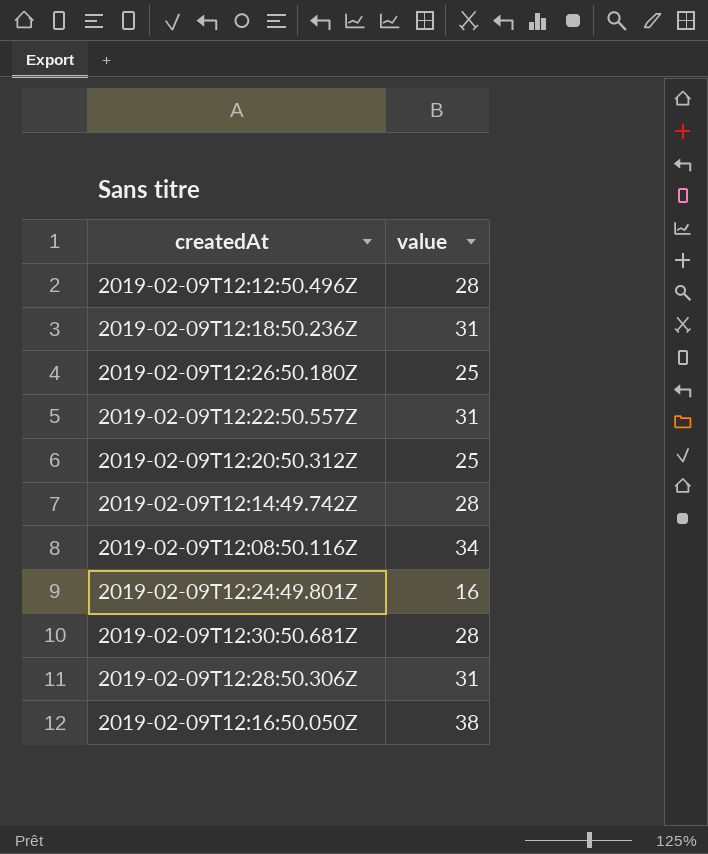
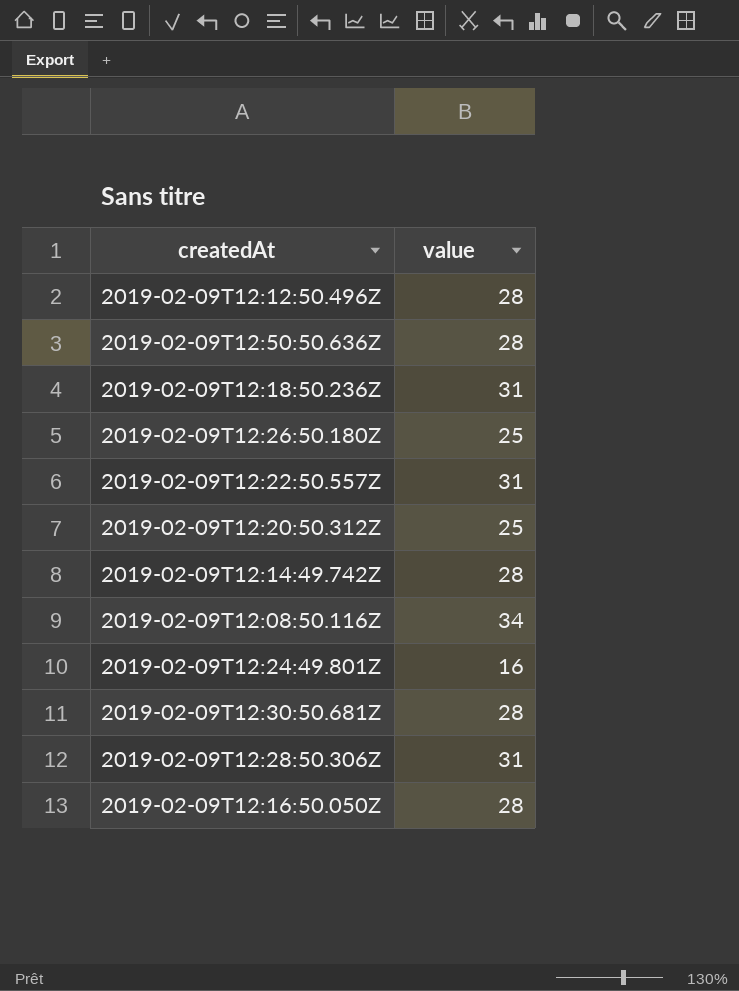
row 2019-02-09T12:50:50.636Z: none -> 28
2019-02-09T12:16:50.050Z | value: 38 -> 28

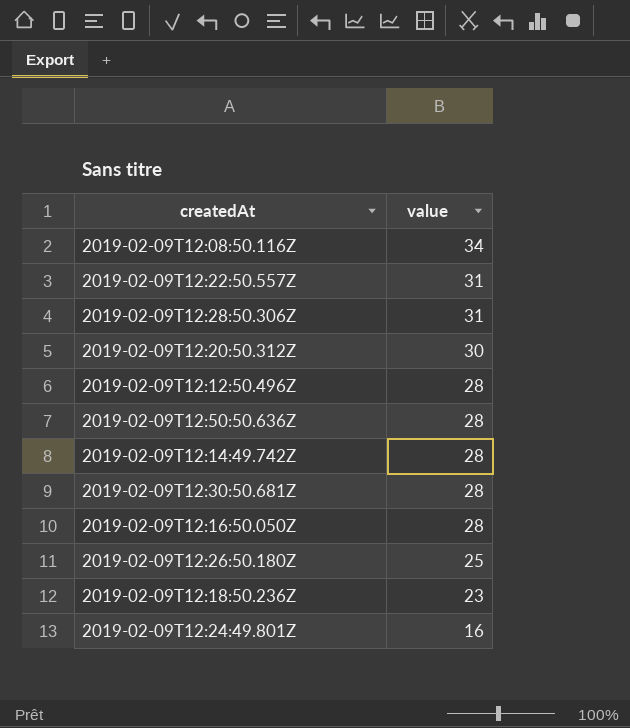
row order: none -> value descending
2019-02-09T12:20:50.312Z | value: 25 -> 30
2019-02-09T12:18:50.236Z | value: 31 -> 23

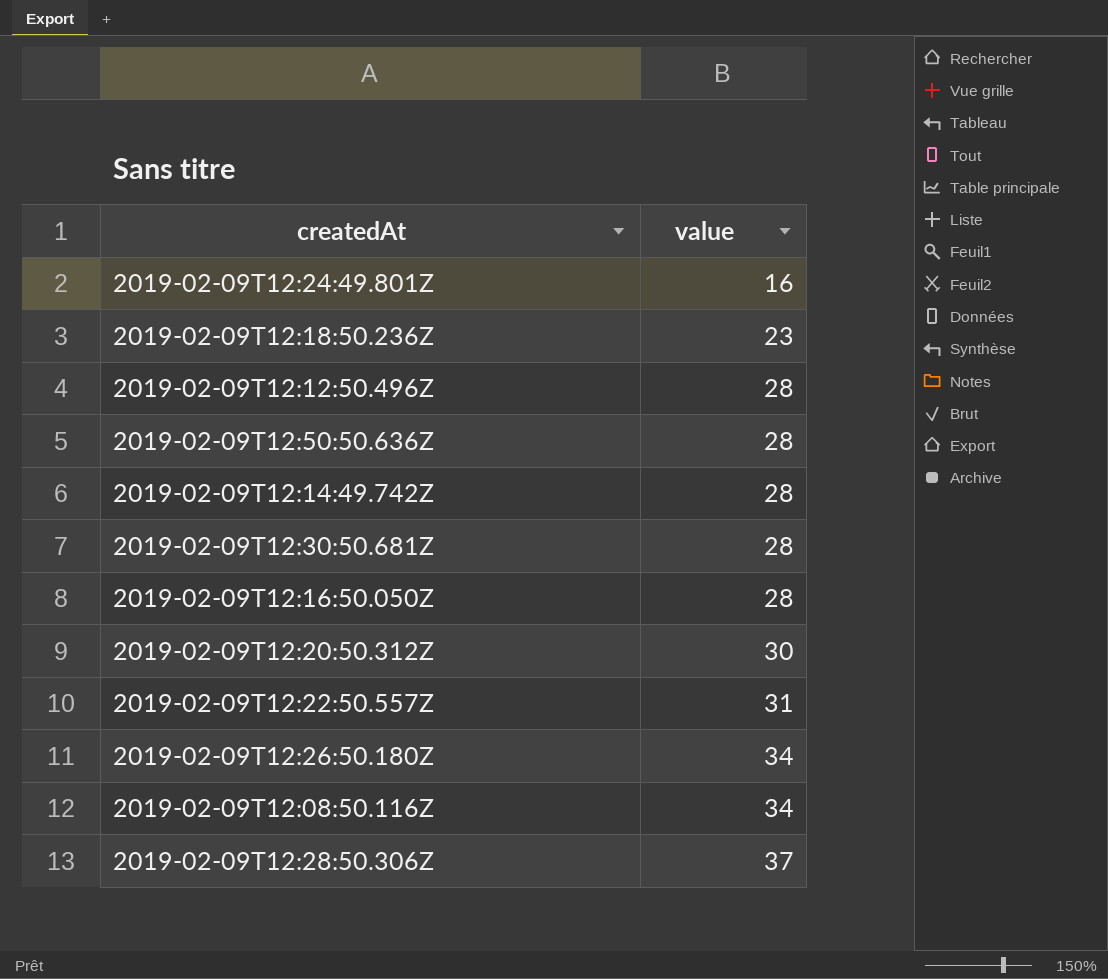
row order: value descending -> value ascending
2019-02-09T12:26:50.180Z | value: 25 -> 34
2019-02-09T12:28:50.306Z | value: 31 -> 37

